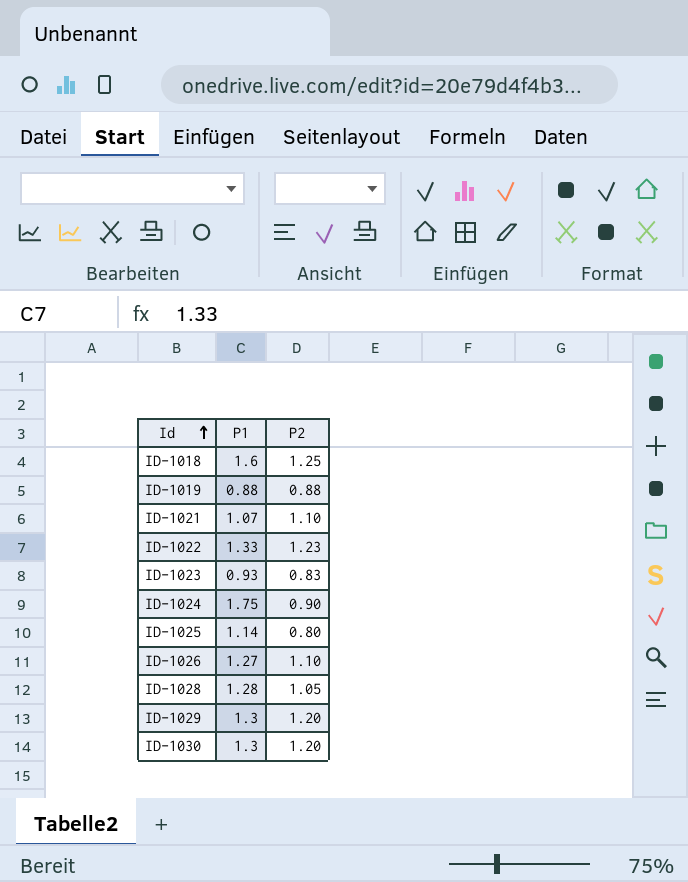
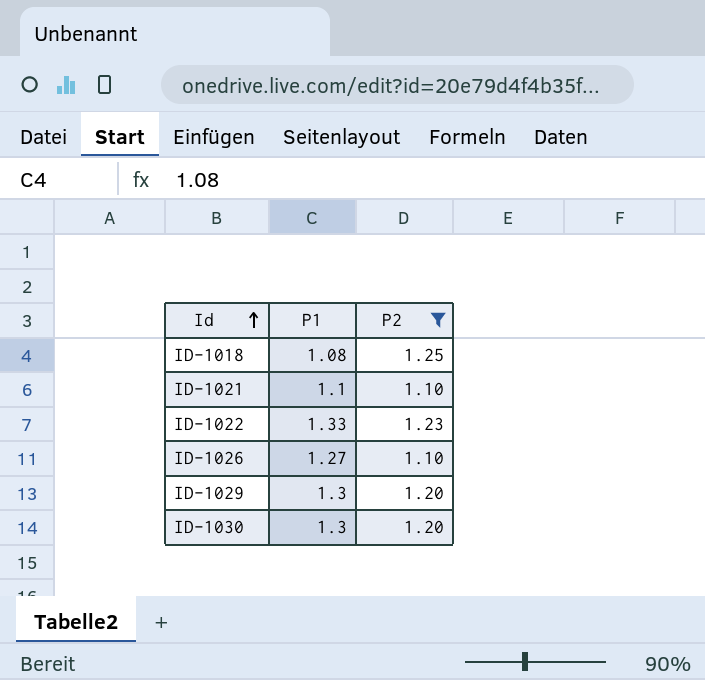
filter: none -> P2 >= 1.10
ID-1018 | P1: 1.6 -> 1.08
ID-1021 | P1: 1.07 -> 1.1

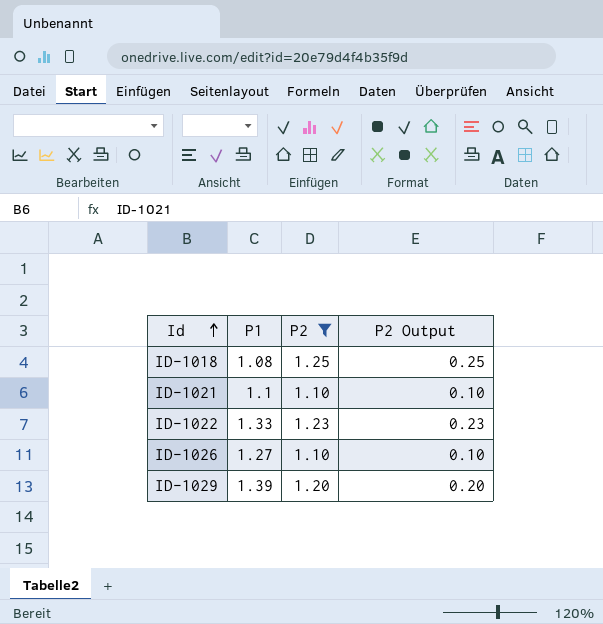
column P2 Output | formula: none -> [P2] - 1
row ID-1030: 1.3 | 1.20 -> none
ID-1029 | P1: 1.3 -> 1.39

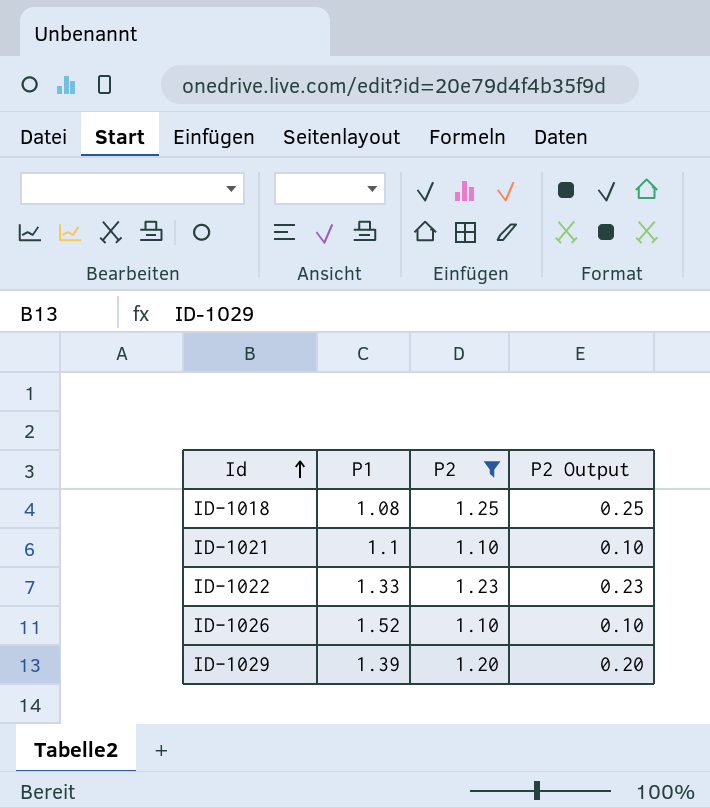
ID-1026 | P1: 1.27 -> 1.52

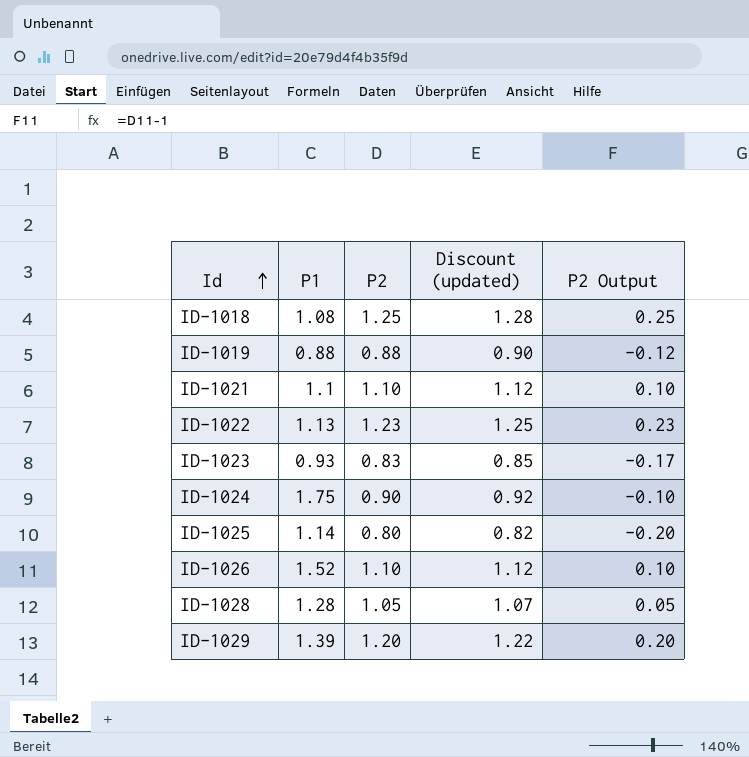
filter: P2 >= 1.10 -> none
column Discount (updated) | formula: none -> [P2] * 1.02
ID-1022 | P1: 1.33 -> 1.13

